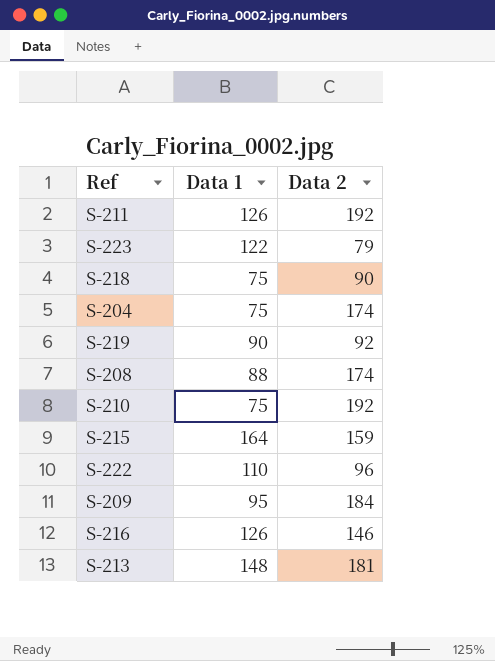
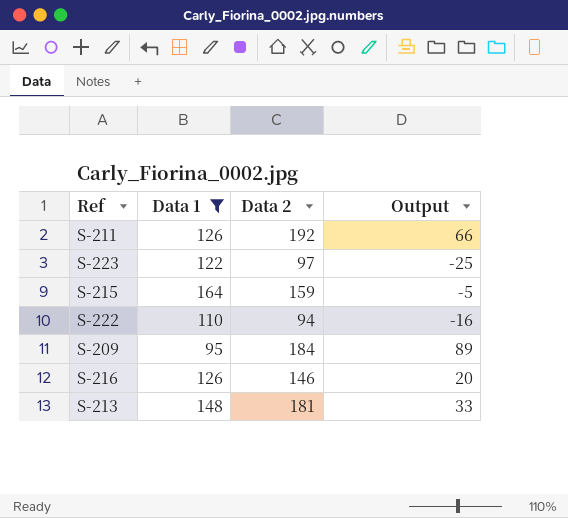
filter: none -> Data 1 >= 95
column Output | formula: none -> [Data 2] - [Data 1]
S-223 | Data 2: 79 -> 97
S-222 | Data 2: 96 -> 94

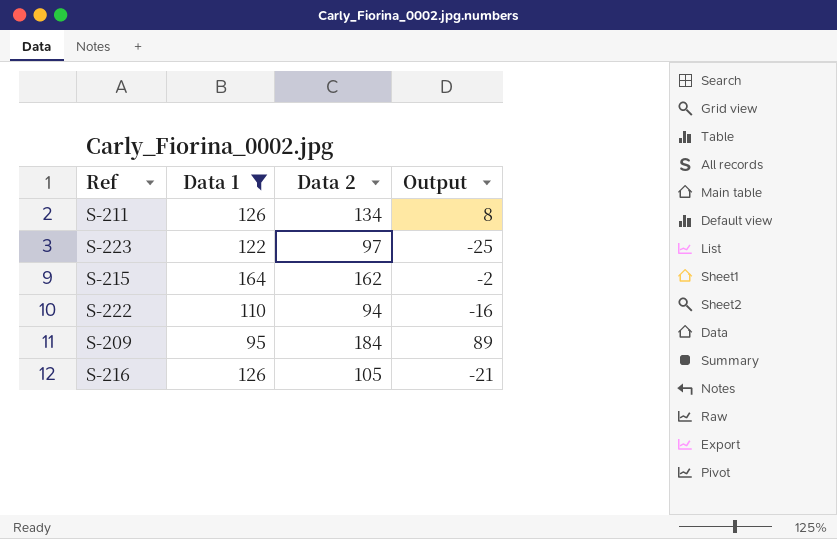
row S-213: 148 | 181 | 33 -> none
S-211 | Data 2: 192 -> 134
S-211 | Output: 66 -> 8
S-215 | Data 2: 159 -> 162
S-215 | Output: -5 -> -2
S-216 | Data 2: 146 -> 105
S-216 | Output: 20 -> -21

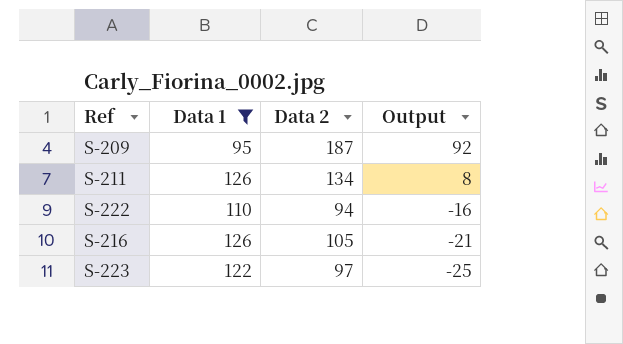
row order: none -> Output descending
row S-215: 164 | 162 | -2 -> none
S-209 | Data 2: 184 -> 187
S-209 | Output: 89 -> 92

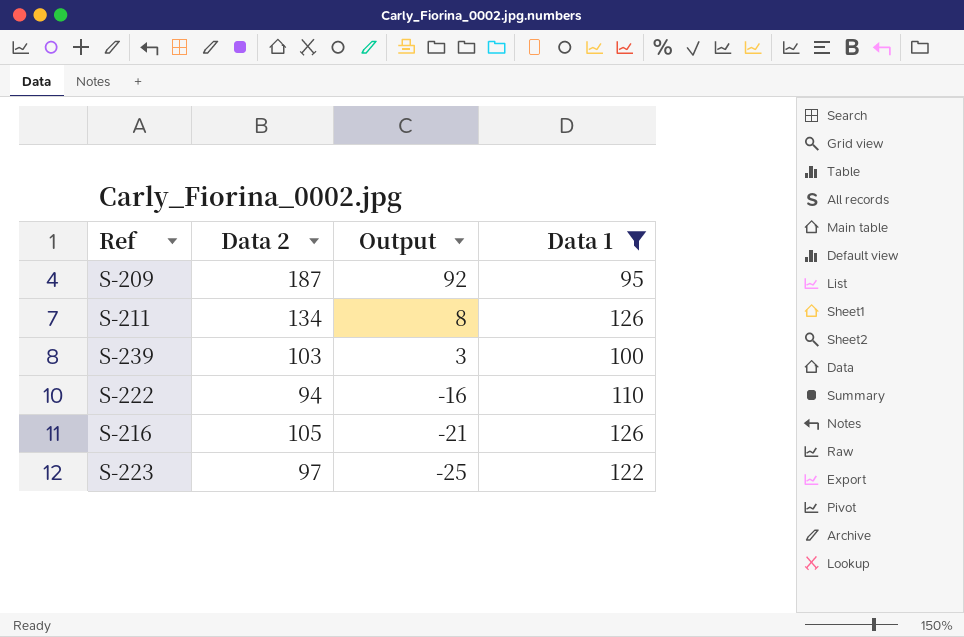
column Data 1 | position: 2 -> 4
row S-239: none -> 103 | 3 | 100

